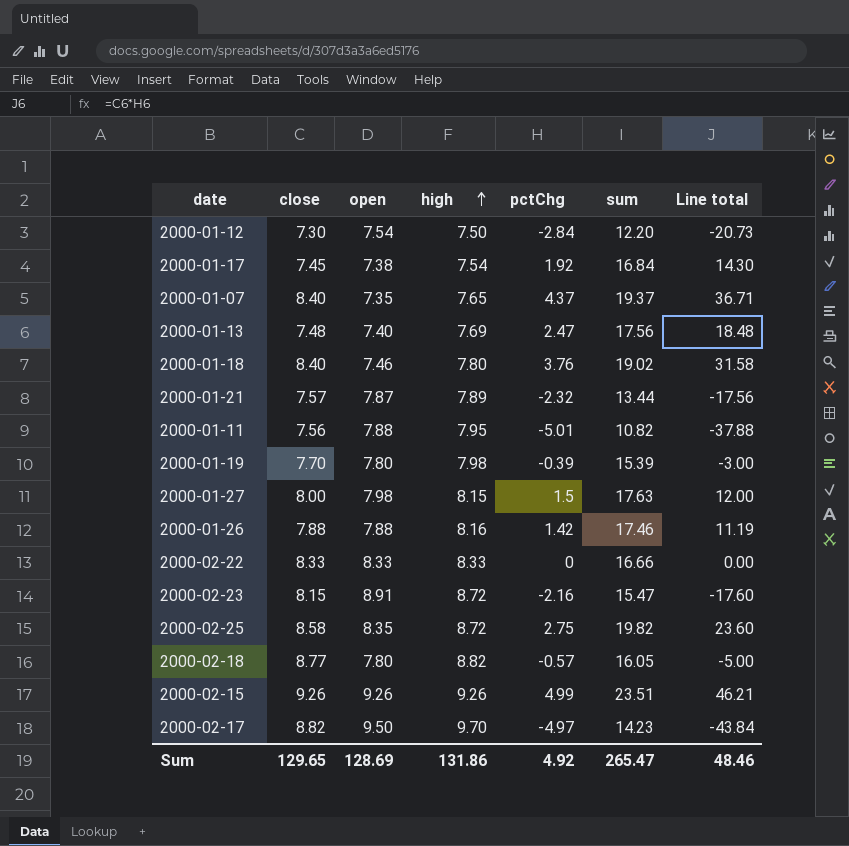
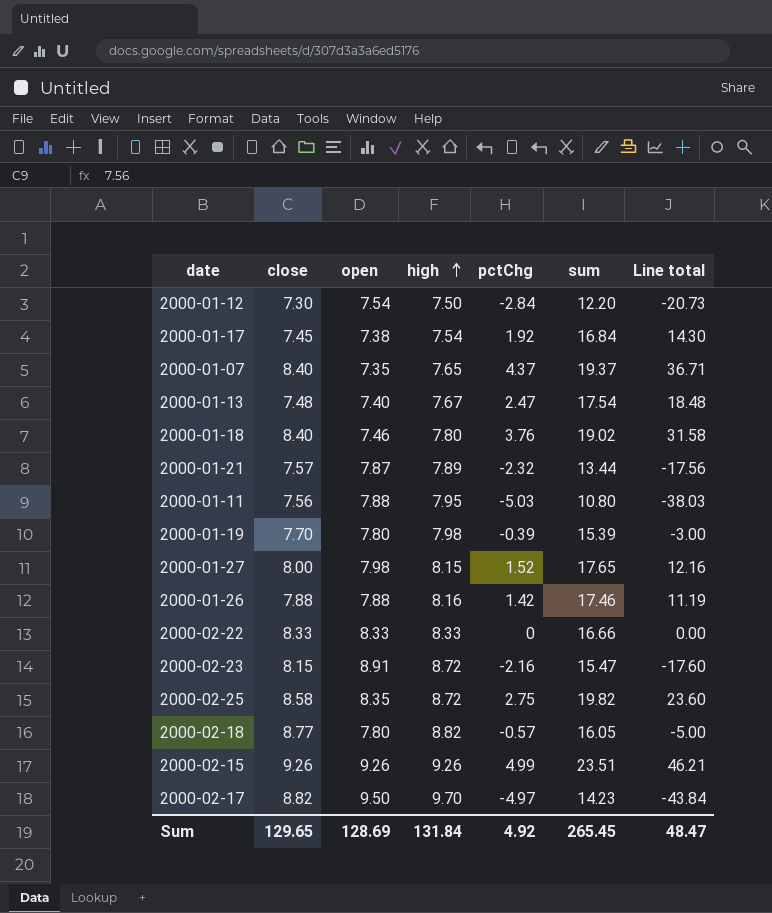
2000-01-13 | high: 7.69 -> 7.67
2000-01-13 | sum: 17.56 -> 17.54
2000-01-11 | pctChg: -5.01 -> -5.03
2000-01-11 | sum: 10.82 -> 10.80
2000-01-11 | Line total: -37.88 -> -38.03
2000-01-27 | pctChg: 1.5 -> 1.52
2000-01-27 | sum: 17.63 -> 17.65
2000-01-27 | Line total: 12.00 -> 12.16
Sum | high: 131.86 -> 131.84
Sum | sum: 265.47 -> 265.45
Sum | Line total: 48.46 -> 48.47

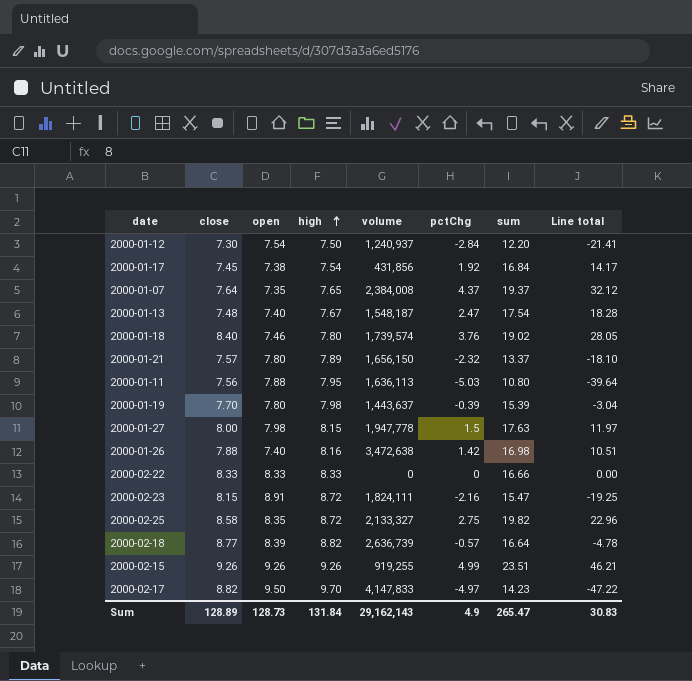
column volume | position: none -> 5
column Line total | formula: [close] * [pctChg] -> [open] * [pctChg]
2000-01-07 | close: 8.40 -> 7.64
2000-01-21 | open: 7.87 -> 7.80
2000-01-21 | sum: 13.44 -> 13.37
2000-01-27 | pctChg: 1.52 -> 1.5
2000-01-27 | sum: 17.65 -> 17.63
2000-01-26 | open: 7.88 -> 7.40
2000-01-26 | sum: 17.46 -> 16.98
2000-02-18 | open: 7.80 -> 8.39
2000-02-18 | sum: 16.05 -> 16.64
Sum | close: 129.65 -> 128.89
Sum | open: 128.69 -> 128.73
Sum | pctChg: 4.92 -> 4.9
Sum | sum: 265.45 -> 265.47
Sum | Line total: 48.47 -> 30.83

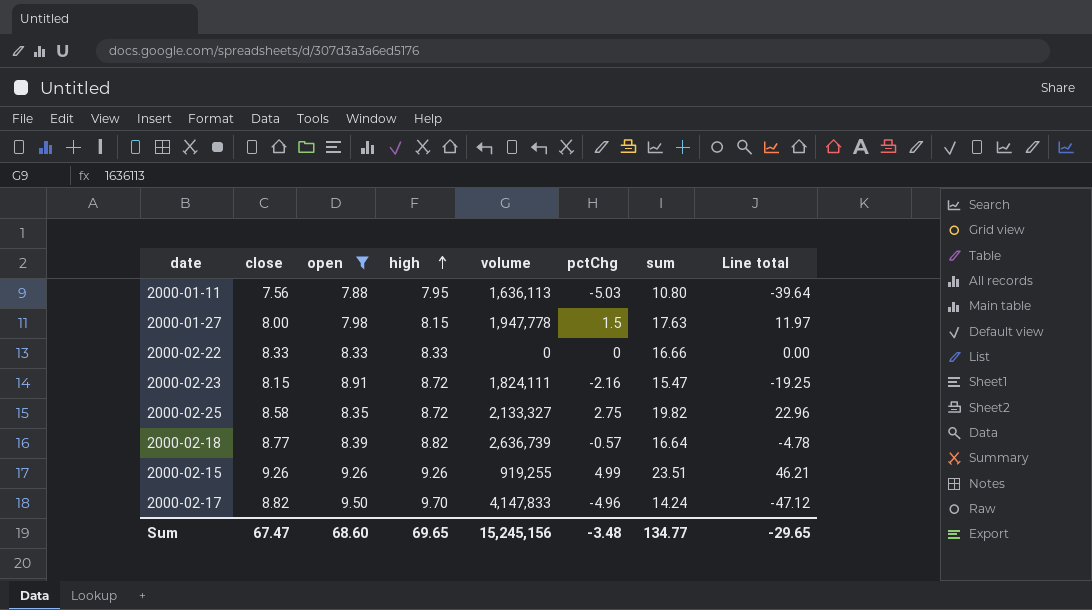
filter: none -> open >= 7.88
2000-02-17 | pctChg: -4.97 -> -4.96
2000-02-17 | sum: 14.23 -> 14.24
2000-02-17 | Line total: -47.22 -> -47.12
Sum | close: 128.89 -> 67.47
Sum | open: 128.73 -> 68.60
Sum | high: 131.84 -> 69.65
Sum | volume: 29,162,143 -> 15,245,156
Sum | pctChg: 4.9 -> -3.48
Sum | sum: 265.47 -> 134.77
Sum | Line total: 30.83 -> -29.65

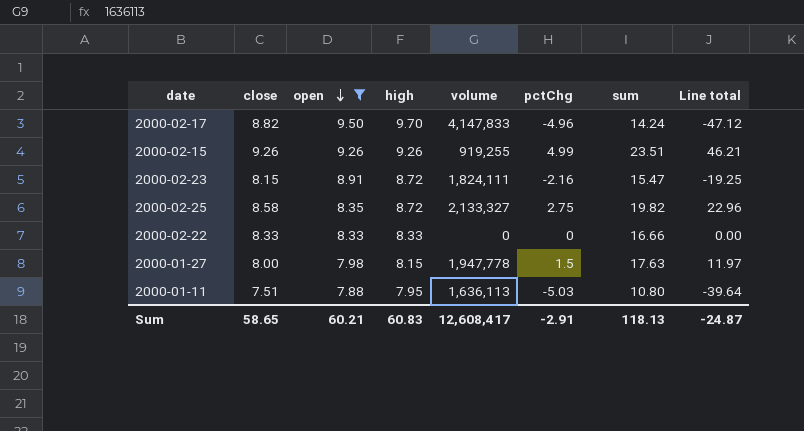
row order: high ascending -> open descending
row 2000-02-18: 8.77 | 8.39 | 8.82 | 2,636,739 | -0.57 | 16.64 | -4.78 -> none
2000-01-11 | close: 7.56 -> 7.51
Sum | close: 67.47 -> 58.65
Sum | open: 68.60 -> 60.21
Sum | high: 69.65 -> 60.83
Sum | volume: 15,245,156 -> 12,608,417
Sum | pctChg: -3.48 -> -2.91
Sum | sum: 134.77 -> 118.13
Sum | Line total: -29.65 -> -24.87

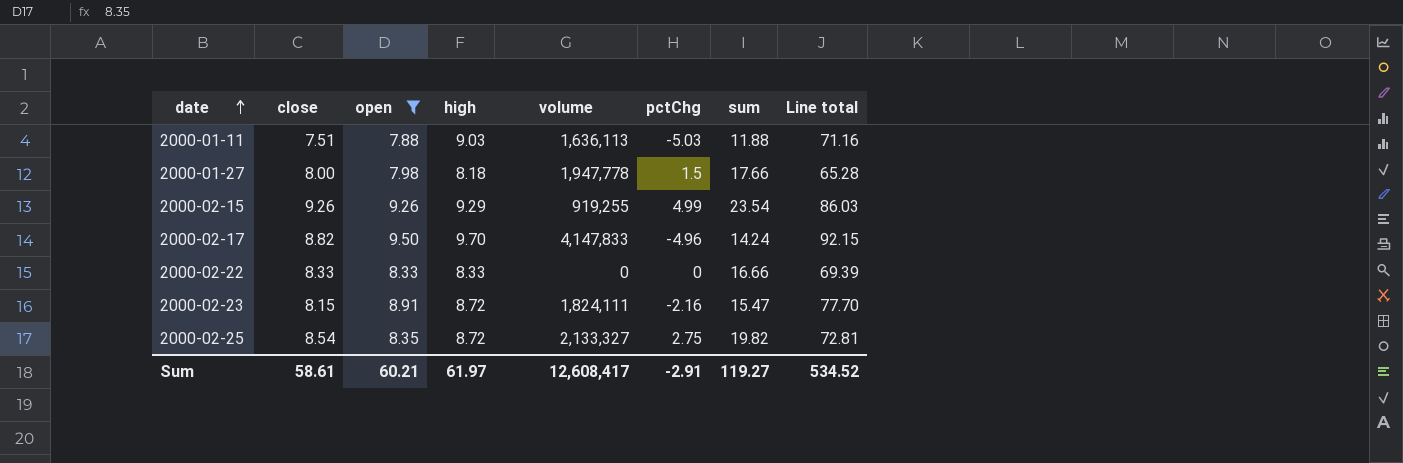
row order: open descending -> date ascending
column Line total | formula: [open] * [pctChg] -> [open] * [high]
2000-01-11 | high: 7.95 -> 9.03
2000-01-11 | sum: 10.80 -> 11.88
2000-01-27 | high: 8.15 -> 8.18
2000-01-27 | sum: 17.63 -> 17.66
2000-02-15 | high: 9.26 -> 9.29
2000-02-15 | sum: 23.51 -> 23.54
2000-02-25 | close: 8.58 -> 8.54
Sum | close: 58.65 -> 58.61
Sum | high: 60.83 -> 61.97
Sum | sum: 118.13 -> 119.27
Sum | Line total: -24.87 -> 534.52

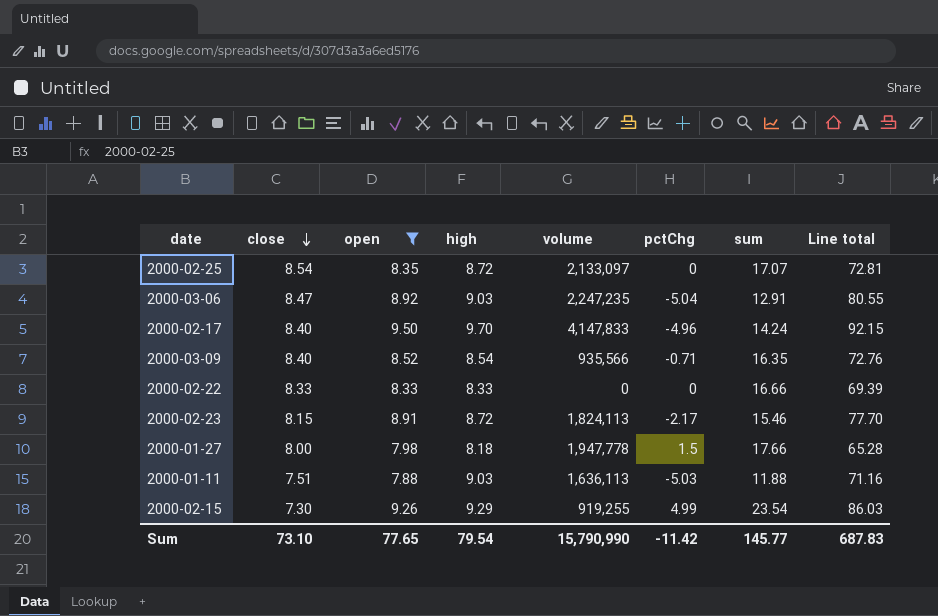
row order: date ascending -> close descending
2000-02-25 | volume: 2,133,327 -> 2,133,097
2000-02-25 | pctChg: 2.75 -> 0
2000-02-25 | sum: 19.82 -> 17.07
row 2000-03-06: none -> 8.47 | 8.92 | 9.03 | 2,247,235 | -5.04 | 12.91 | 80.55
2000-02-17 | close: 8.82 -> 8.40
row 2000-03-09: none -> 8.40 | 8.52 | 8.54 | 935,566 | -0.71 | 16.35 | 72.76
2000-02-23 | volume: 1,824,111 -> 1,824,113
2000-02-23 | pctChg: -2.16 -> -2.17
2000-02-23 | sum: 15.47 -> 15.46
2000-02-15 | close: 9.26 -> 7.30
Sum | close: 58.61 -> 73.10
Sum | open: 60.21 -> 77.65
Sum | high: 61.97 -> 79.54
Sum | volume: 12,608,417 -> 15,790,990
Sum | pctChg: -2.91 -> -11.42
Sum | sum: 119.27 -> 145.77
Sum | Line total: 534.52 -> 687.83

